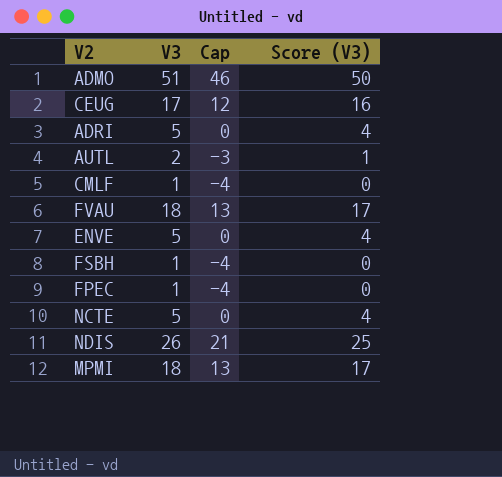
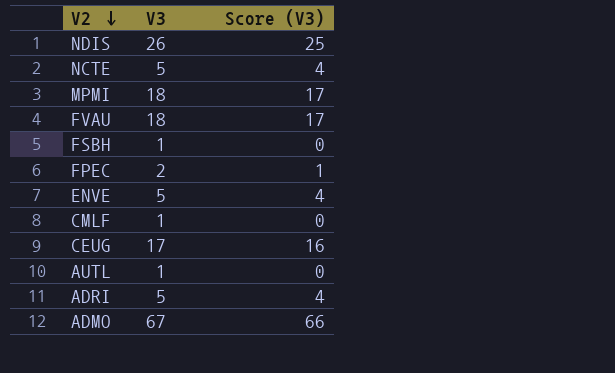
row order: none -> V2 descending
column Cap | formula: [V3] - 5 -> none
FPEC | V3: 1 -> 2
FPEC | Score (V3): 0 -> 1
AUTL | V3: 2 -> 1
AUTL | Score (V3): 1 -> 0
ADMO | V3: 51 -> 67
ADMO | Score (V3): 50 -> 66

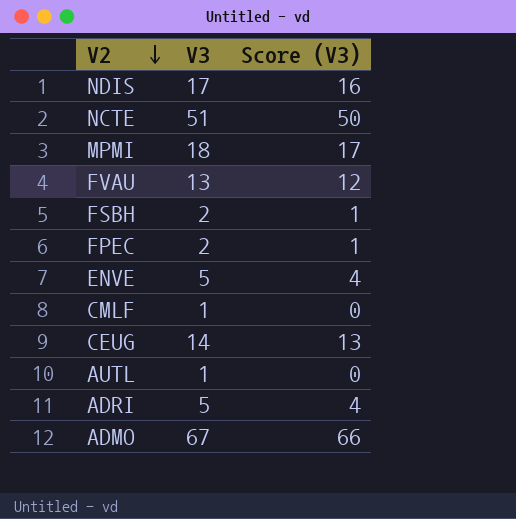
NDIS | V3: 26 -> 17
NDIS | Score (V3): 25 -> 16
NCTE | V3: 5 -> 51
NCTE | Score (V3): 4 -> 50
FVAU | V3: 18 -> 13
FVAU | Score (V3): 17 -> 12
FSBH | V3: 1 -> 2
FSBH | Score (V3): 0 -> 1
CEUG | V3: 17 -> 14
CEUG | Score (V3): 16 -> 13

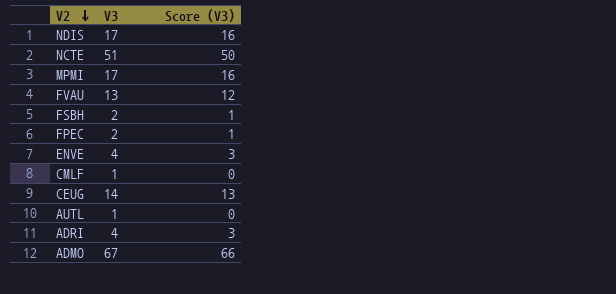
MPMI | V3: 18 -> 17
MPMI | Score (V3): 17 -> 16
ENVE | V3: 5 -> 4
ENVE | Score (V3): 4 -> 3
ADRI | V3: 5 -> 4
ADRI | Score (V3): 4 -> 3

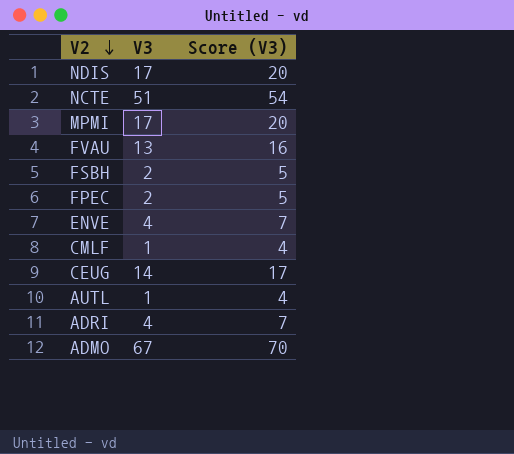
column Score (V3) | formula: [V3] - 1 -> [V3] + 3

